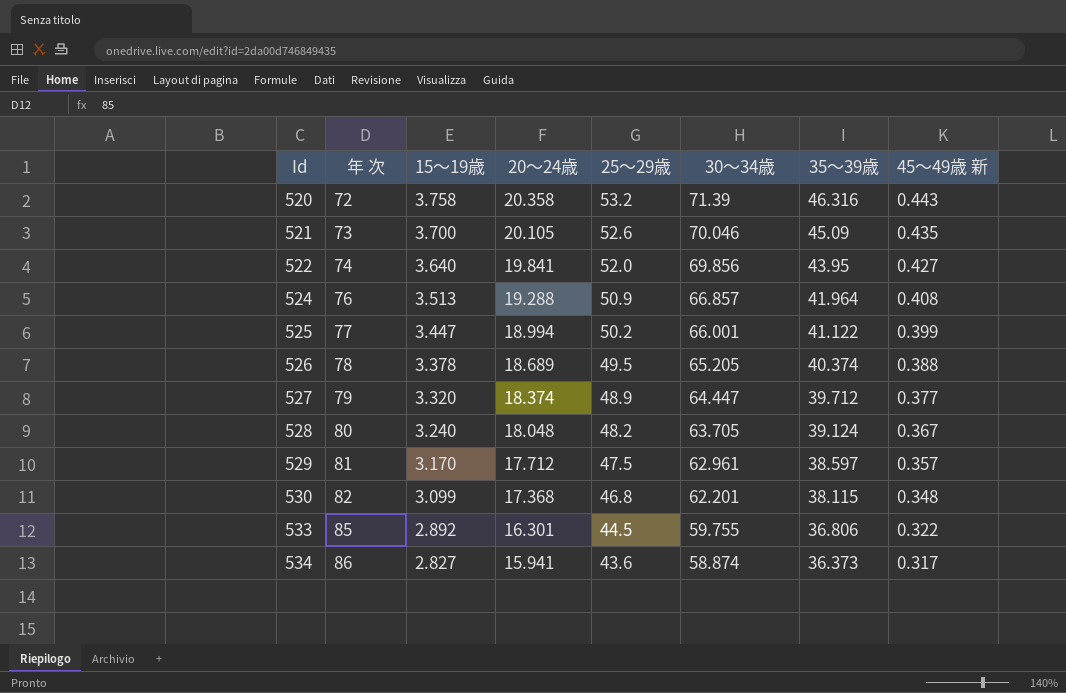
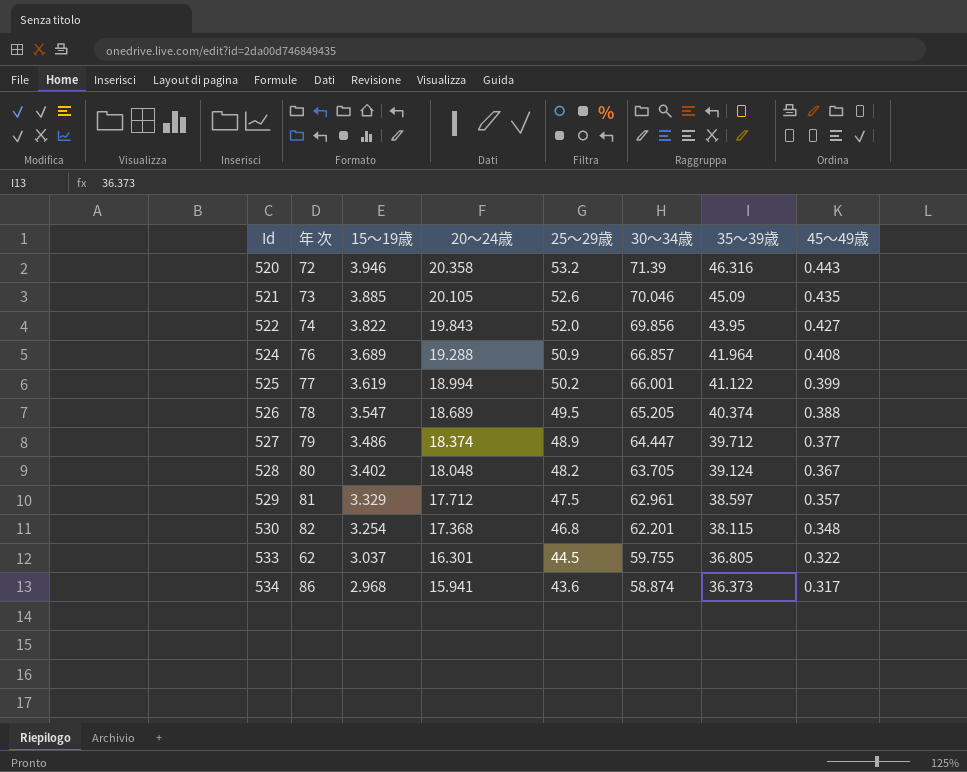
column name: 45～49歳 新 -> 45～49歳
520 | 15～19歳: 3.758 -> 3.946
521 | 15～19歳: 3.700 -> 3.885
522 | 15～19歳: 3.640 -> 3.822
522 | 20～24歳: 19.841 -> 19.843
524 | 15～19歳: 3.513 -> 3.689
525 | 15～19歳: 3.447 -> 3.619
526 | 15～19歳: 3.378 -> 3.547
527 | 15～19歳: 3.320 -> 3.486
528 | 15～19歳: 3.240 -> 3.402
529 | 15～19歳: 3.170 -> 3.329
530 | 15～19歳: 3.099 -> 3.254
533 | 年 次: 85 -> 62
533 | 15～19歳: 2.892 -> 3.037
533 | 35～39歳: 36.806 -> 36.805
534 | 15～19歳: 2.827 -> 2.968

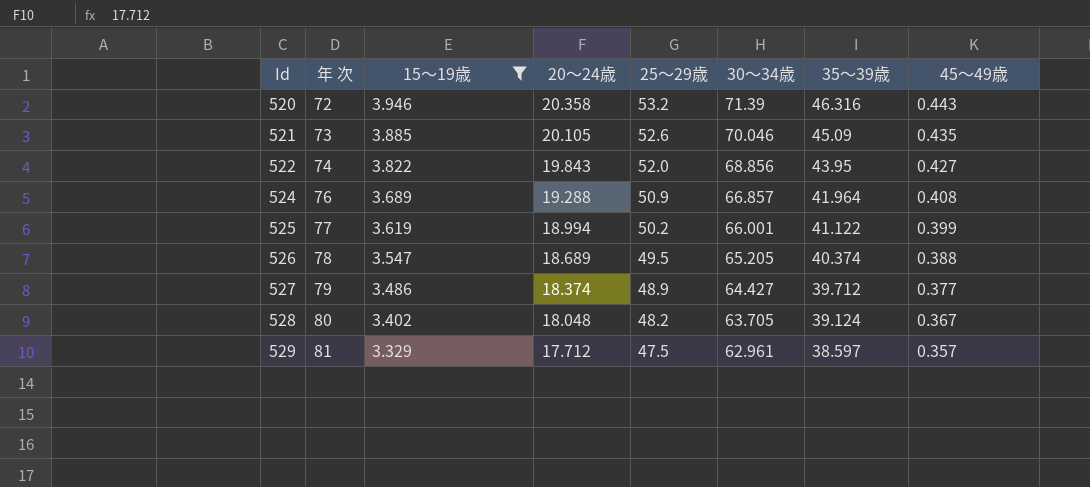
filter: none -> 15～19歳 >= 3.329
522 | 30～34歳: 69.856 -> 68.856
527 | 30～34歳: 64.447 -> 64.427

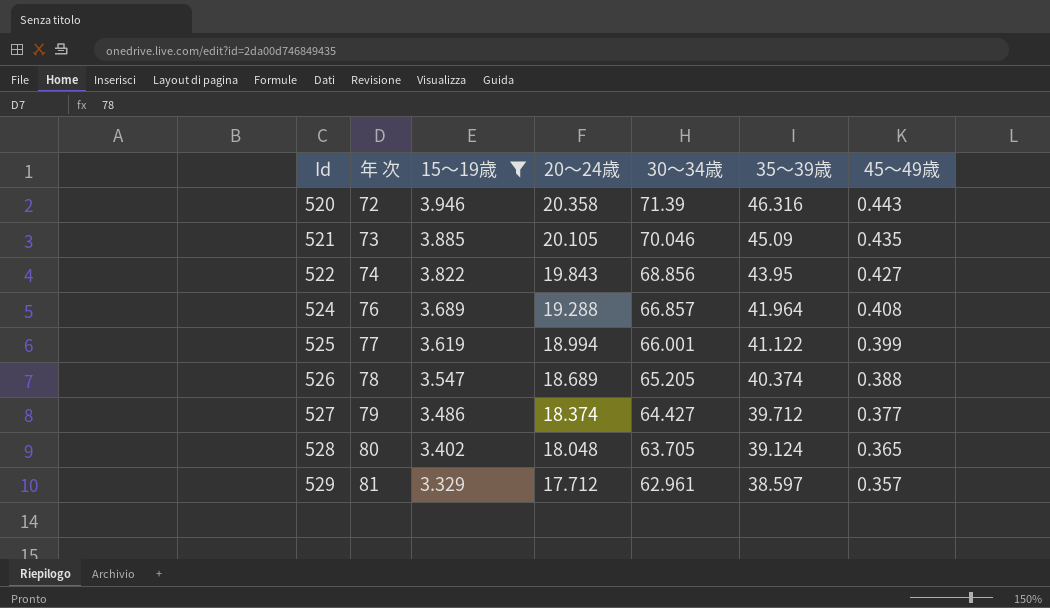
column 25～29歳 | position: 5 -> none
528 | 45～49歳: 0.367 -> 0.365

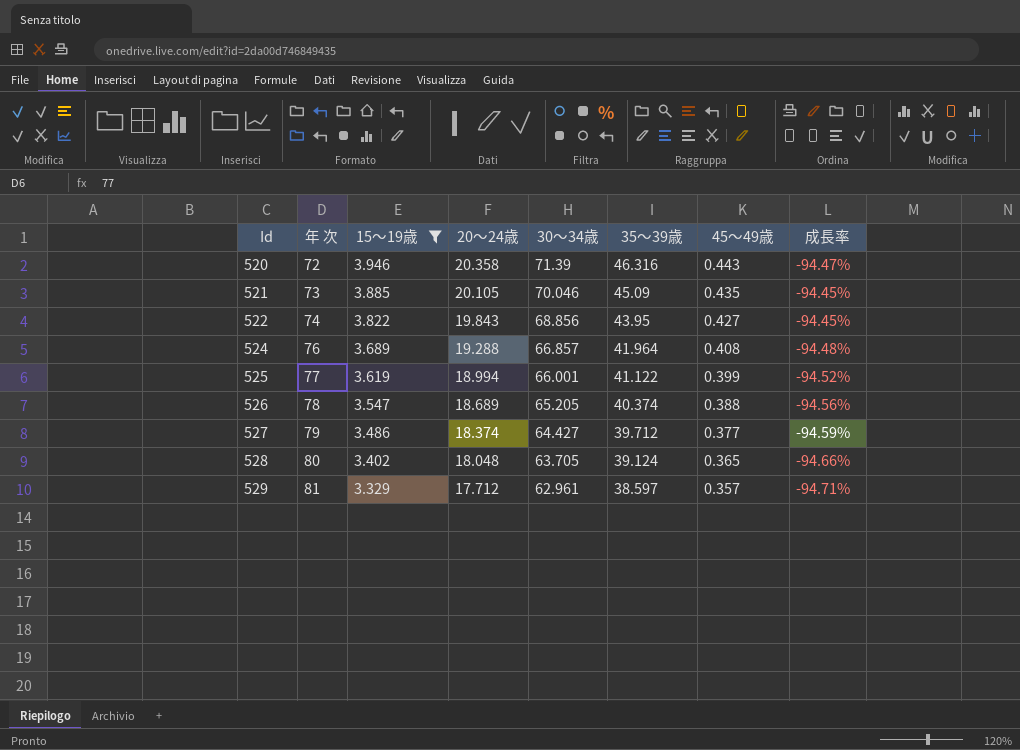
column 成長率 | formula: none -> ([15～19歳] - [30～34歳]) / [30～34歳]

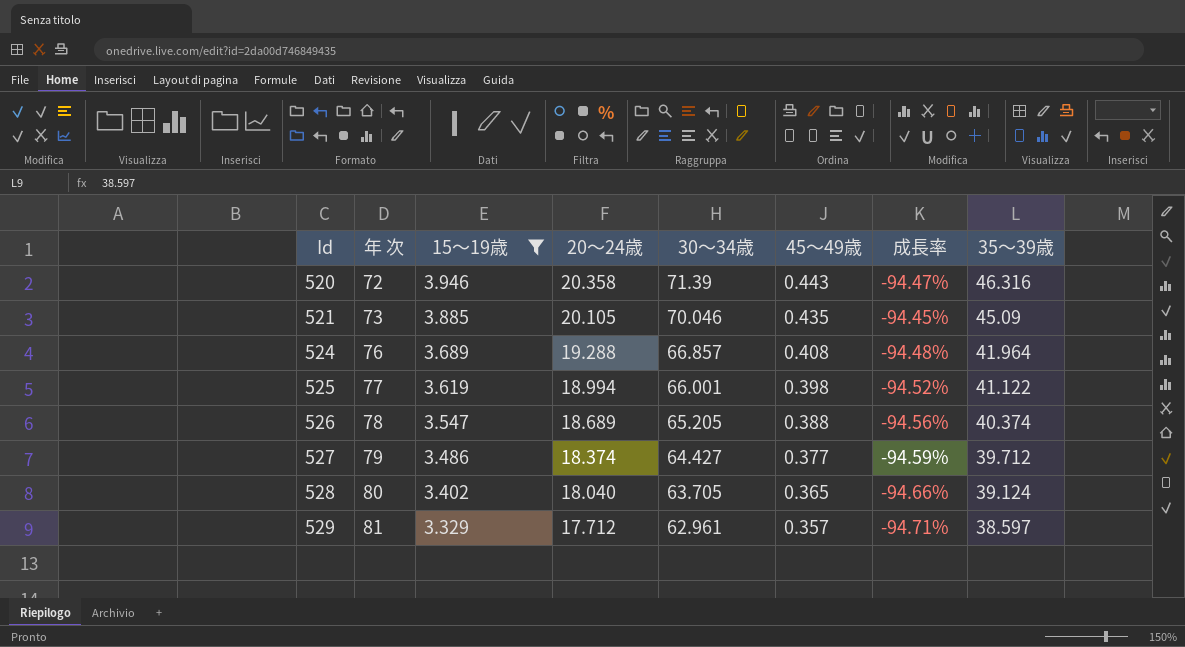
column 35～39歳 | position: 6 -> 8
row 522: 74 | 3.822 | 19.843 | 68.856 | 43.95 | 0.427 | -94.45% -> none
525 | 45～49歳: 0.399 -> 0.398
528 | 20～24歳: 18.048 -> 18.040

